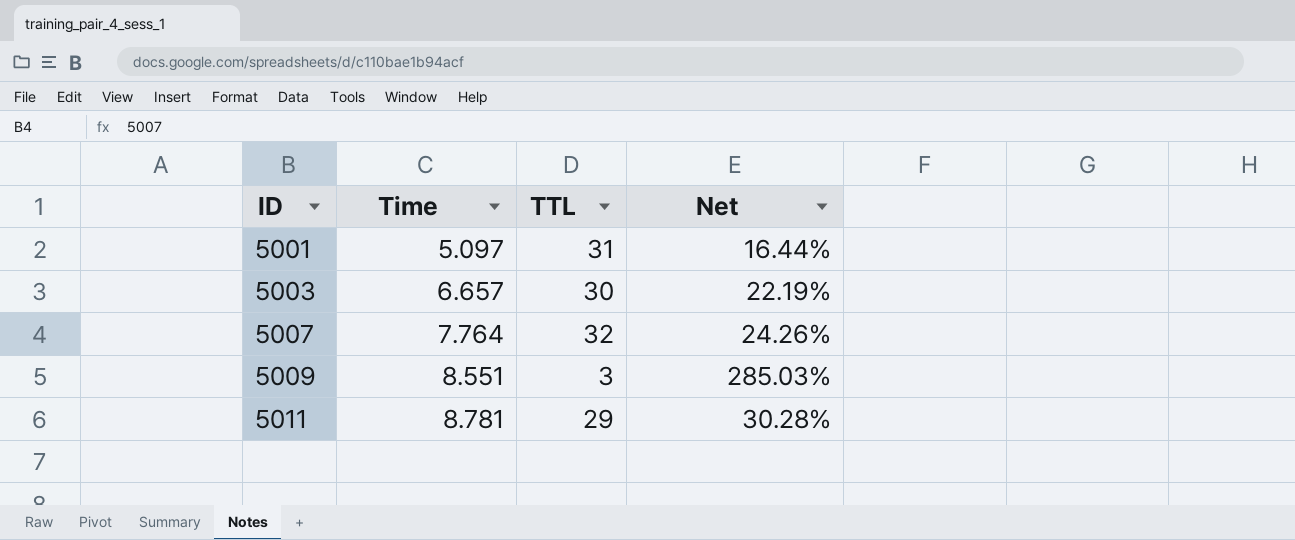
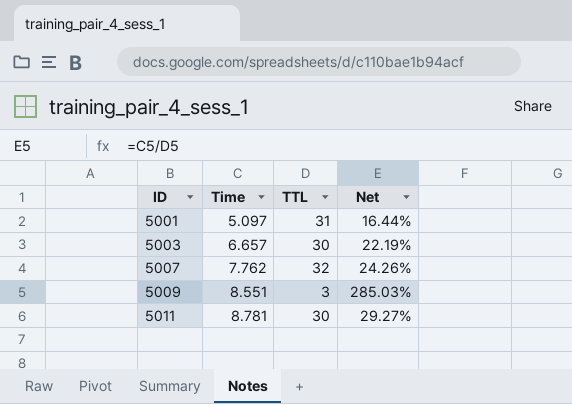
5007 | Time: 7.764 -> 7.762
5011 | TTL: 29 -> 30
5011 | Net: 30.28% -> 29.27%

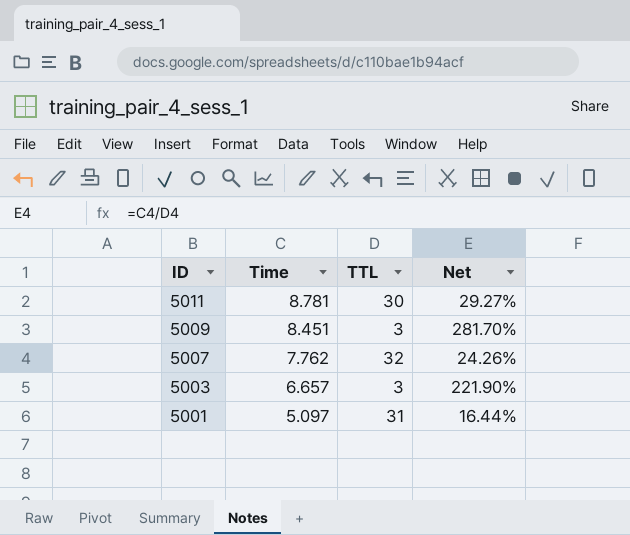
row order: ID ascending -> ID descending
5009 | Time: 8.551 -> 8.451
5009 | Net: 285.03% -> 281.70%
5003 | TTL: 30 -> 3
5003 | Net: 22.19% -> 221.90%

